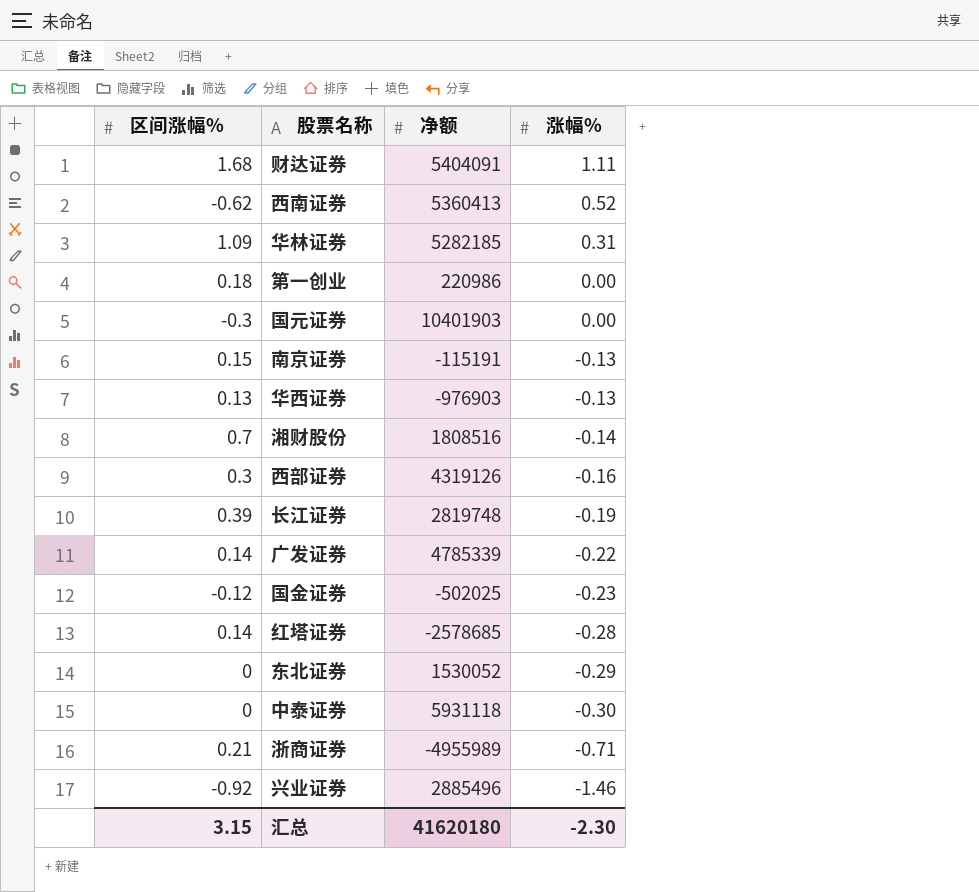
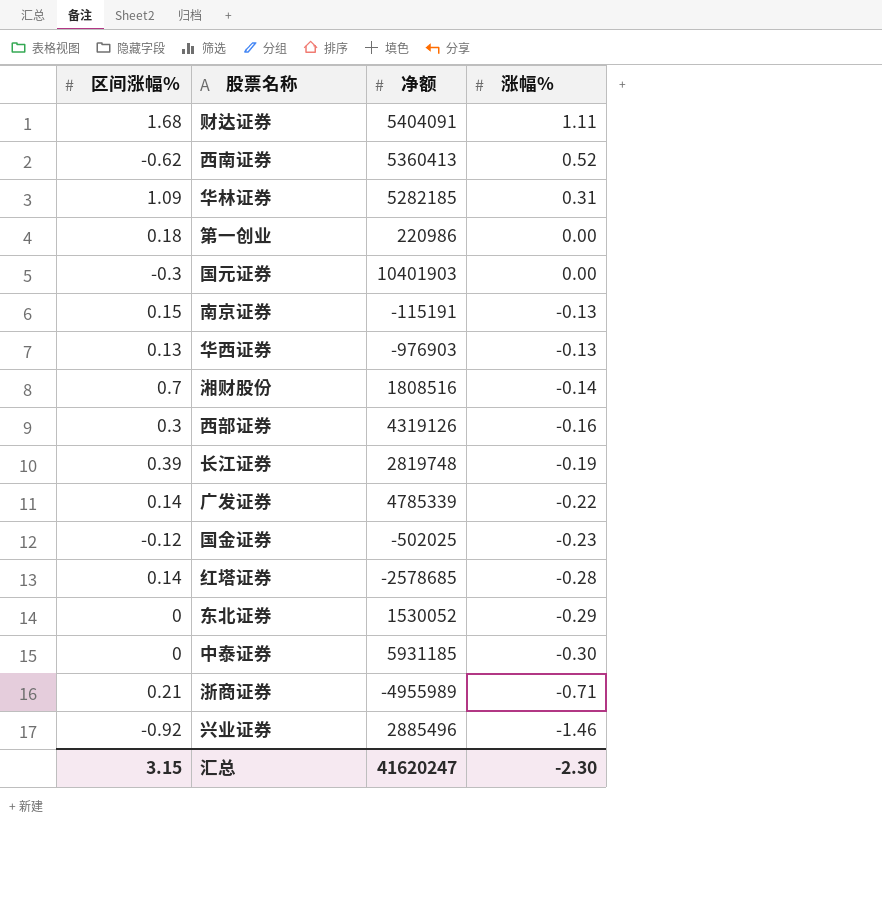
中泰证券 | 净额: 5931118 -> 5931185
汇总 | 净额: 41620180 -> 41620247

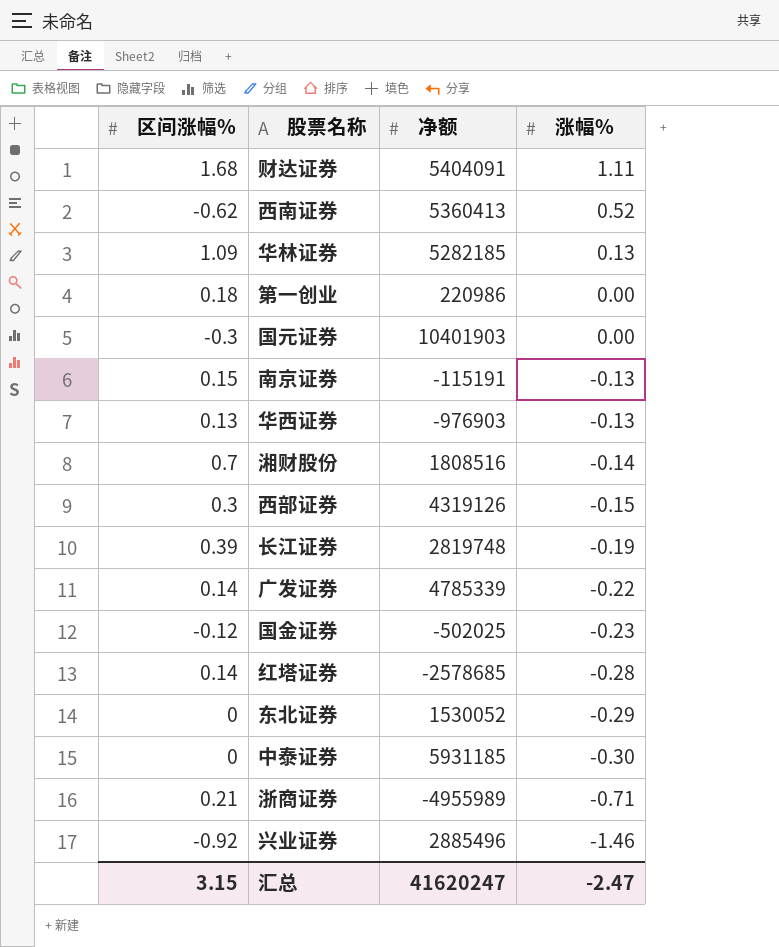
华林证券 | 涨幅%: 0.31 -> 0.13
西部证券 | 涨幅%: -0.16 -> -0.15
汇总 | 涨幅%: -2.30 -> -2.47

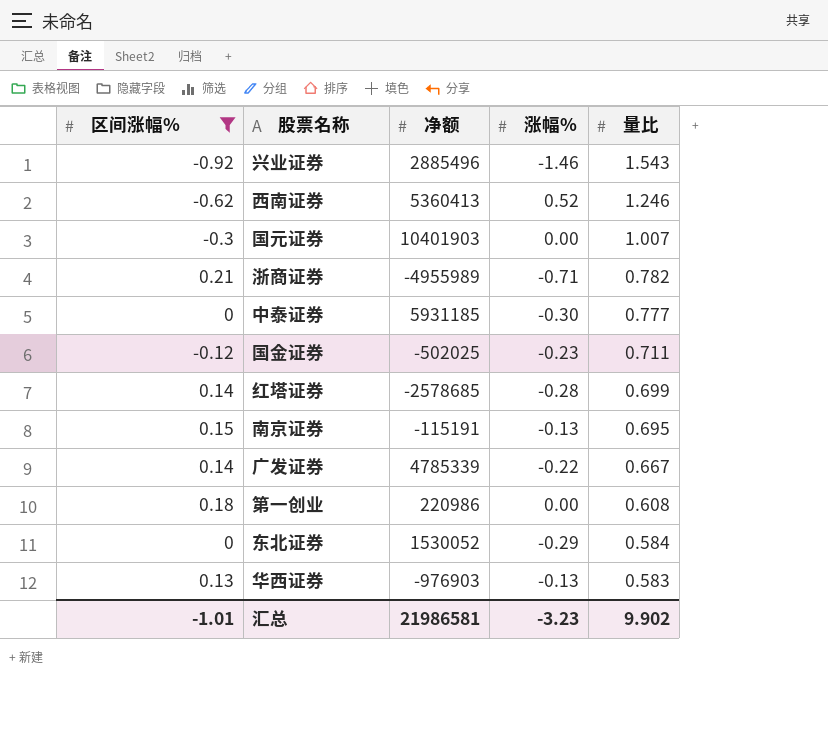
filter: none -> 区间涨幅% <= 0.21
row order: 涨幅% descending -> 量比 descending
column 量比 | position: none -> 5
汇总 | 区间涨幅%: 3.15 -> -1.01
汇总 | 净额: 41620247 -> 21986581
汇总 | 涨幅%: -2.47 -> -3.23

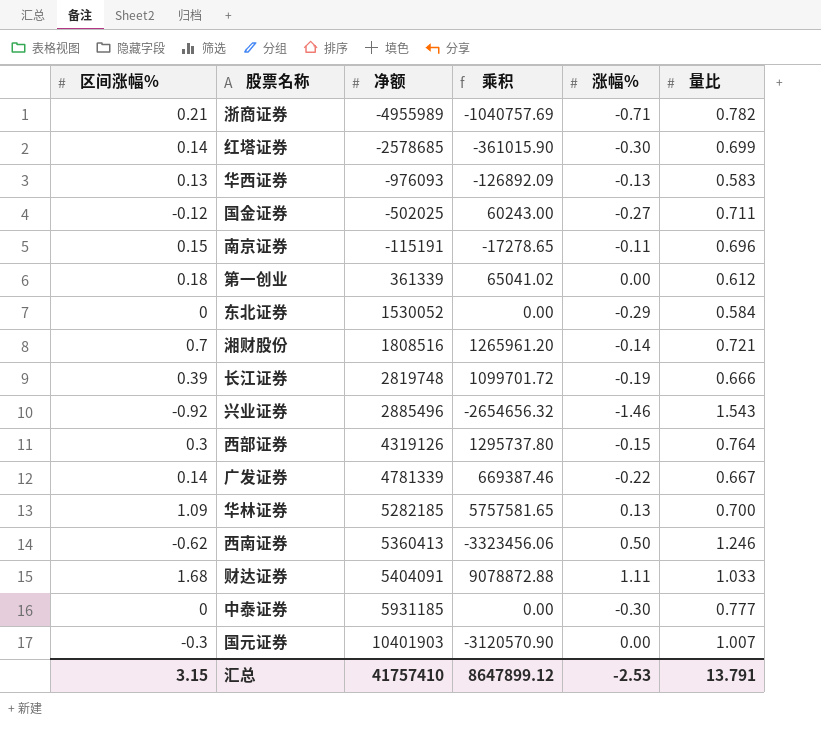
filter: 区间涨幅% <= 0.21 -> none
row order: 量比 descending -> 净额 ascending
column 乘积 | formula: none -> [区间涨幅%] * [净额]
红塔证券 | 涨幅%: -0.28 -> -0.30
华西证券 | 净额: -976903 -> -976093
国金证券 | 涨幅%: -0.23 -> -0.27
南京证券 | 涨幅%: -0.13 -> -0.11
南京证券 | 量比: 0.695 -> 0.696
第一创业 | 净额: 220986 -> 361339
第一创业 | 量比: 0.608 -> 0.612
广发证券 | 净额: 4785339 -> 4781339
西南证券 | 涨幅%: 0.52 -> 0.50
汇总 | 区间涨幅%: -1.01 -> 3.15
汇总 | 净额: 21986581 -> 41757410
汇总 | 涨幅%: -3.23 -> -2.53
汇总 | 量比: 9.902 -> 13.791

